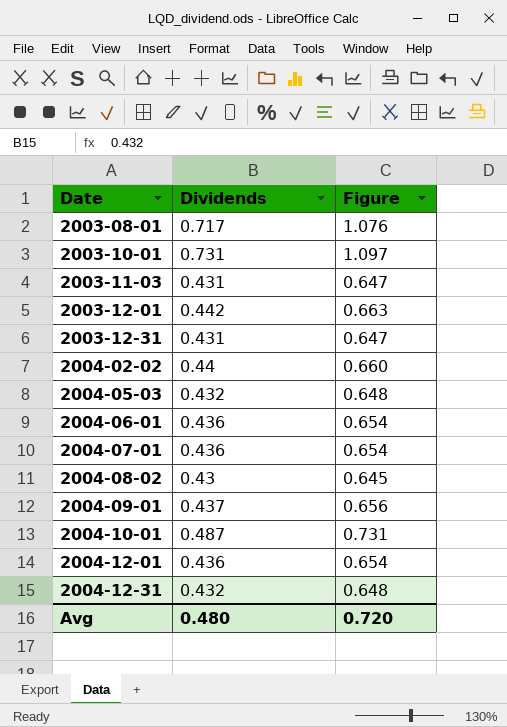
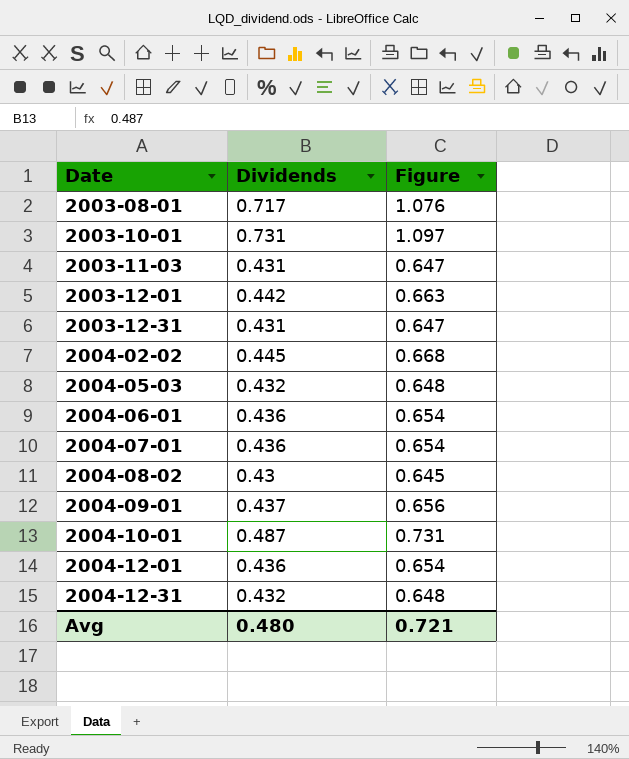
2004-02-02 | Dividends: 0.44 -> 0.445
2004-02-02 | Figure: 0.660 -> 0.668
Avg | Figure: 0.720 -> 0.721

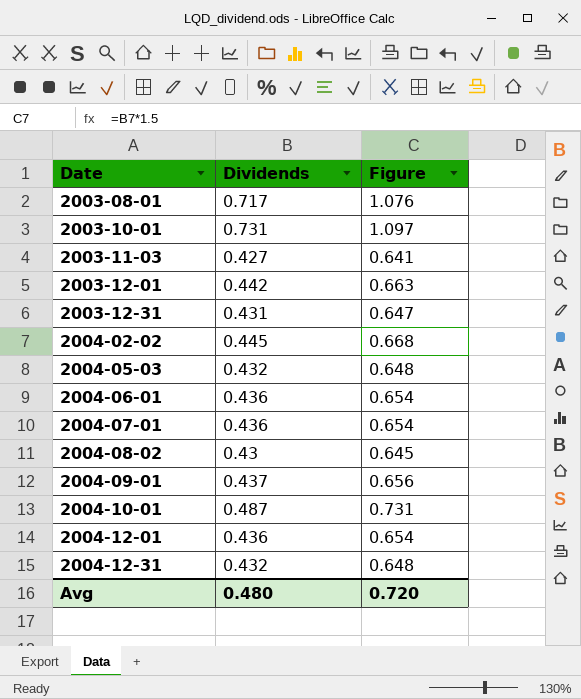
2003-11-03 | Dividends: 0.431 -> 0.427
2003-11-03 | Figure: 0.647 -> 0.641
Avg | Figure: 0.721 -> 0.720

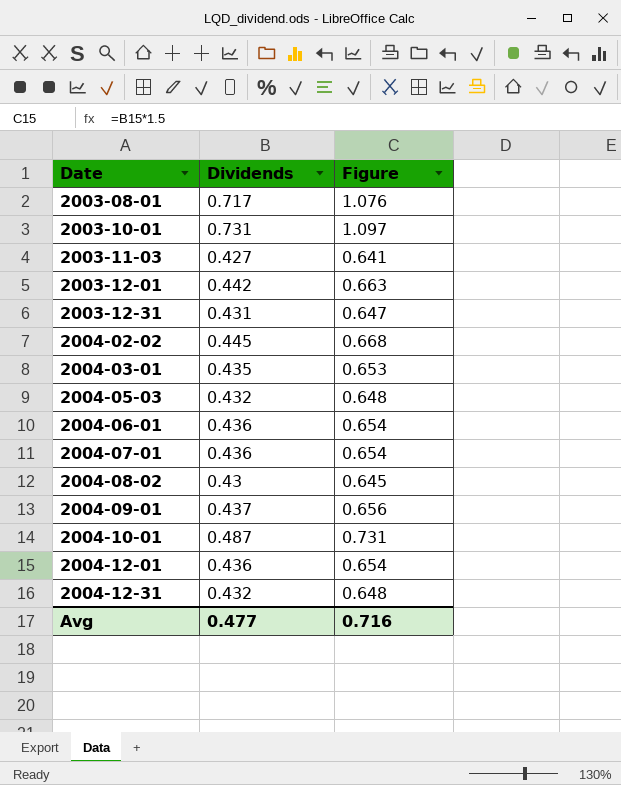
row 2004-03-01: none -> 0.435 | 0.653
Avg | Dividends: 0.480 -> 0.477
Avg | Figure: 0.720 -> 0.716

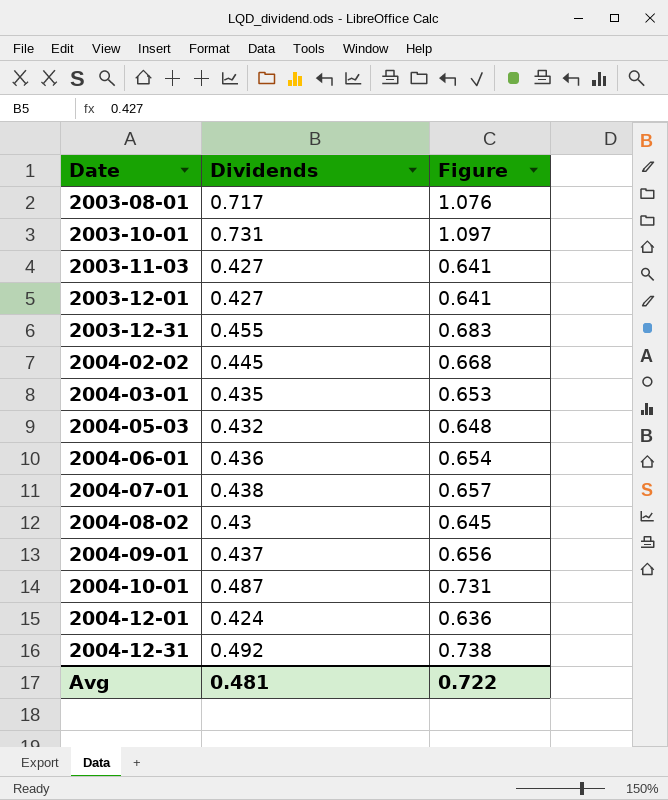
2003-12-01 | Dividends: 0.442 -> 0.427
2003-12-01 | Figure: 0.663 -> 0.641
2003-12-31 | Dividends: 0.431 -> 0.455
2003-12-31 | Figure: 0.647 -> 0.683
2004-07-01 | Dividends: 0.436 -> 0.438
2004-07-01 | Figure: 0.654 -> 0.657
2004-12-01 | Dividends: 0.436 -> 0.424
2004-12-01 | Figure: 0.654 -> 0.636
2004-12-31 | Dividends: 0.432 -> 0.492
2004-12-31 | Figure: 0.648 -> 0.738
Avg | Dividends: 0.477 -> 0.481
Avg | Figure: 0.716 -> 0.722

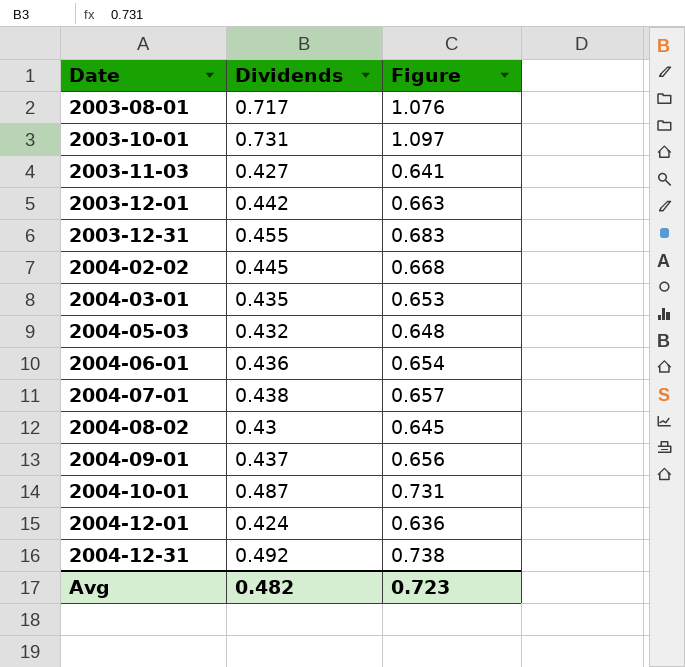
2003-12-01 | Dividends: 0.427 -> 0.442
2003-12-01 | Figure: 0.641 -> 0.663
Avg | Dividends: 0.481 -> 0.482
Avg | Figure: 0.722 -> 0.723

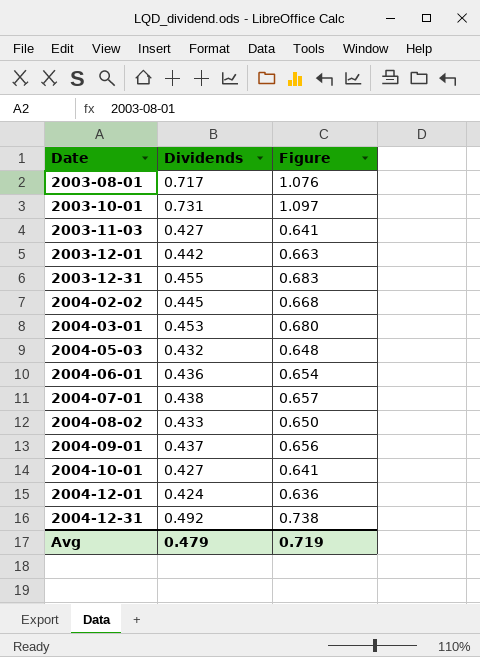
2004-03-01 | Dividends: 0.435 -> 0.453
2004-03-01 | Figure: 0.653 -> 0.680
2004-08-02 | Dividends: 0.43 -> 0.433
2004-08-02 | Figure: 0.645 -> 0.650
2004-10-01 | Dividends: 0.487 -> 0.427
2004-10-01 | Figure: 0.731 -> 0.641
Avg | Dividends: 0.482 -> 0.479
Avg | Figure: 0.723 -> 0.719

